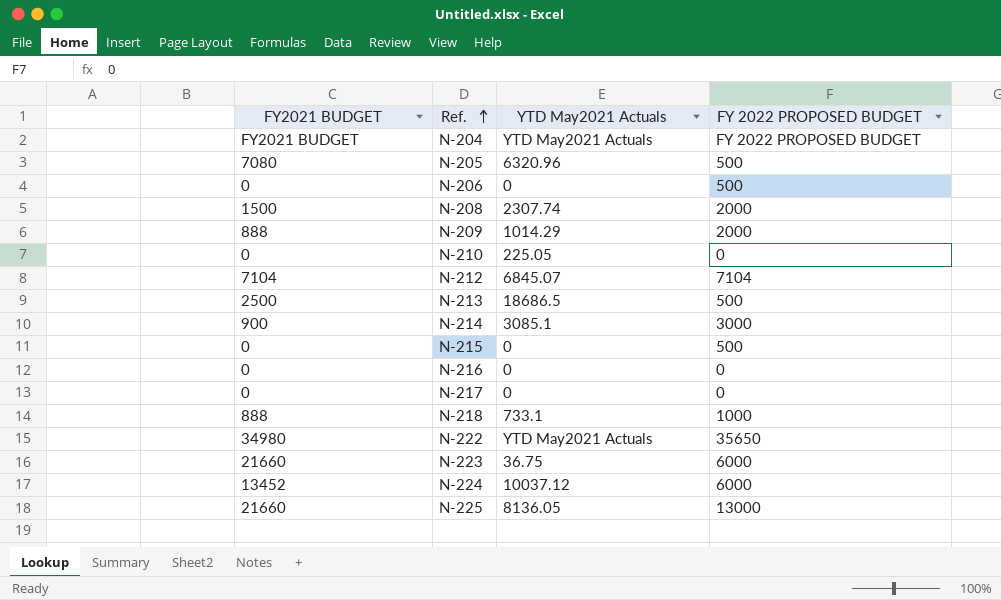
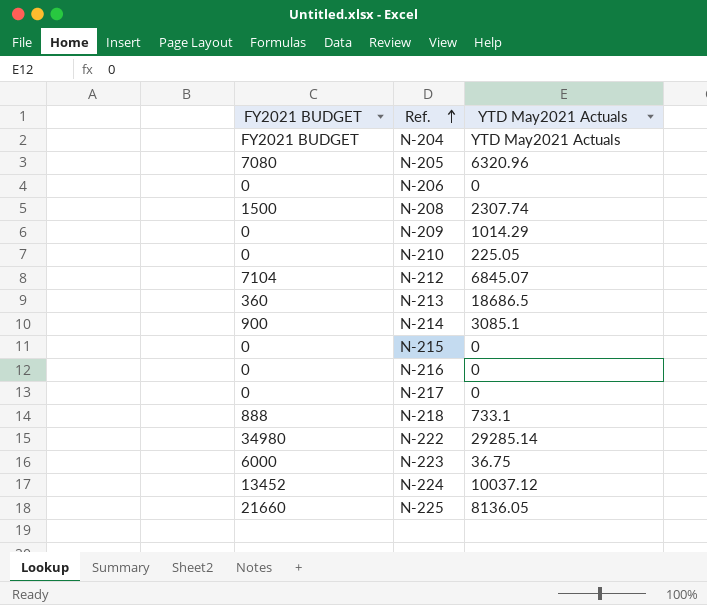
column FY 2022 PROPOSED BUDGET | position: 4 -> none
N-209 | FY2021 BUDGET: 888 -> 0
N-213 | FY2021 BUDGET: 2500 -> 360
N-222 | YTD May2021 Actuals: YTD May2021 Actuals -> 29285.14
N-223 | FY2021 BUDGET: 21660 -> 6000

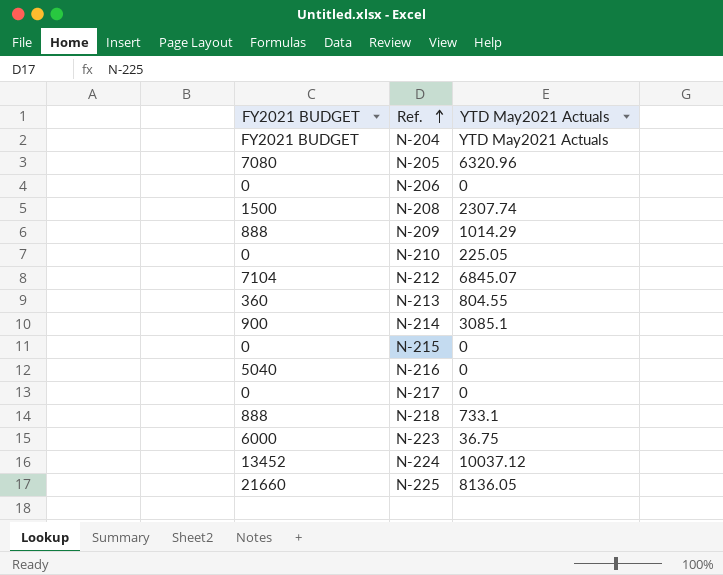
row N-222: 34980 | 29285.14 -> none
N-209 | FY2021 BUDGET: 0 -> 888
N-213 | YTD May2021 Actuals: 18686.5 -> 804.55
N-216 | FY2021 BUDGET: 0 -> 5040

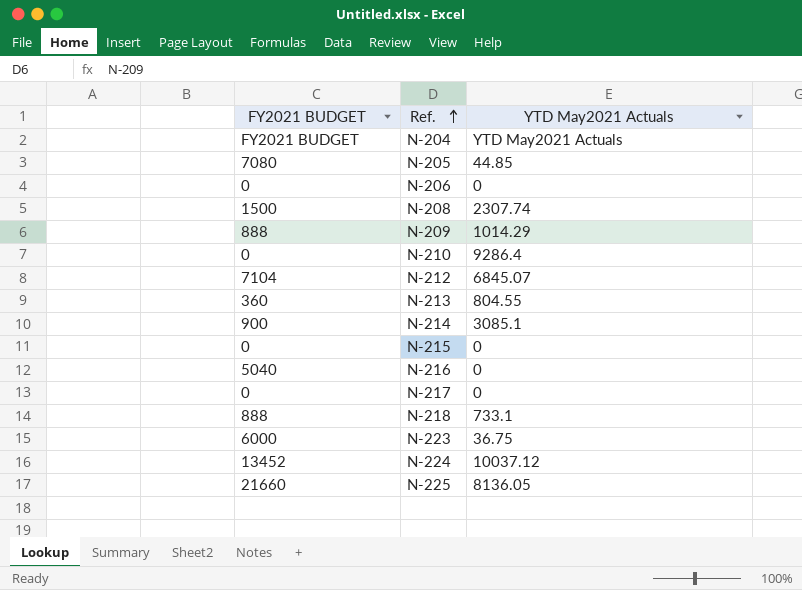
N-205 | YTD May2021 Actuals: 6320.96 -> 44.85
N-210 | YTD May2021 Actuals: 225.05 -> 9286.4

